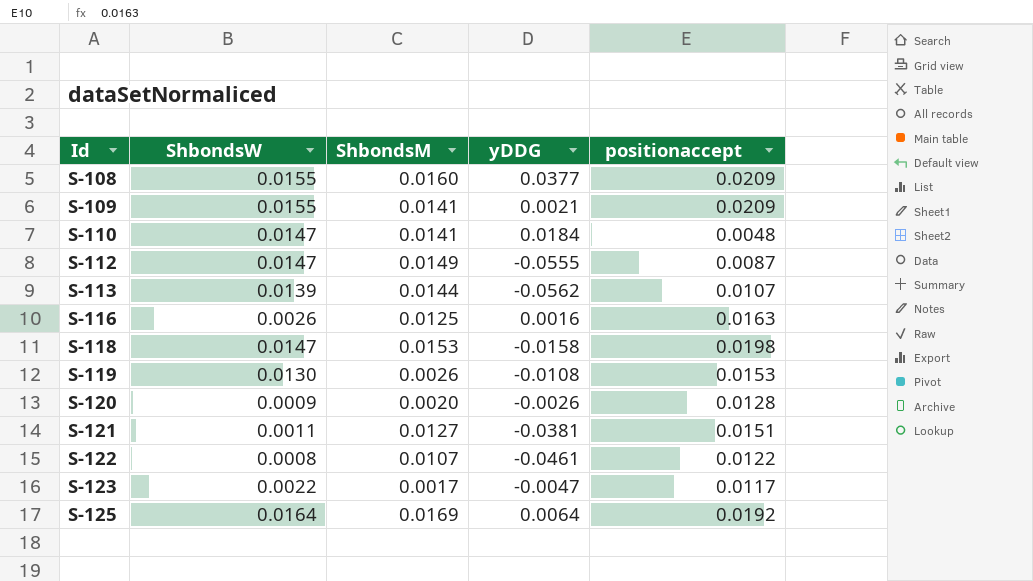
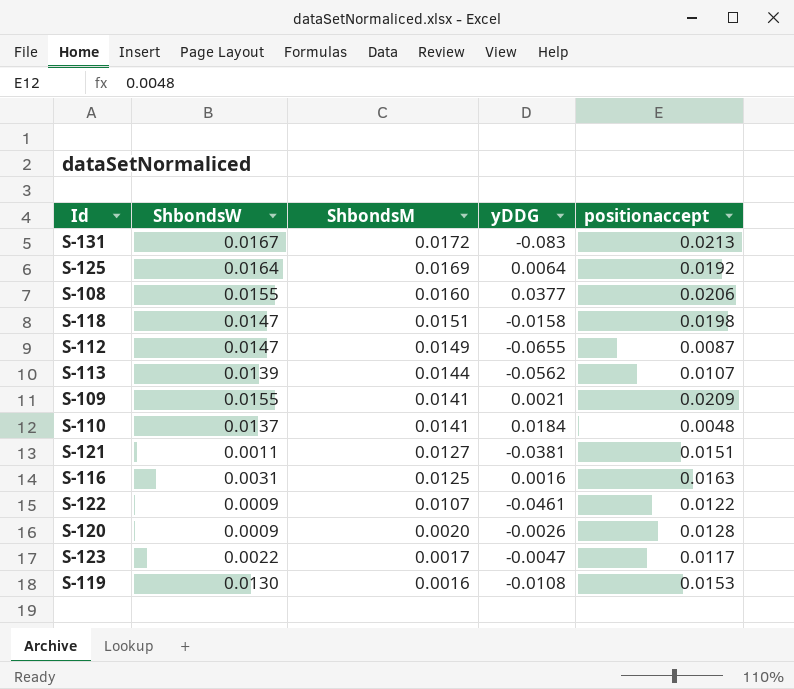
row order: Id ascending -> ShbondsM descending
row S-131: none -> 0.0167 | 0.0172 | -0.083 | 0.0213
S-108 | positionaccept: 0.0209 -> 0.0206
S-118 | ShbondsM: 0.0153 -> 0.0151
S-112 | yDDG: -0.0555 -> -0.0655
S-110 | ShbondsW: 0.0147 -> 0.0137
S-116 | ShbondsW: 0.0026 -> 0.0031
S-122 | ShbondsW: 0.0008 -> 0.0009
S-119 | ShbondsM: 0.0026 -> 0.0016

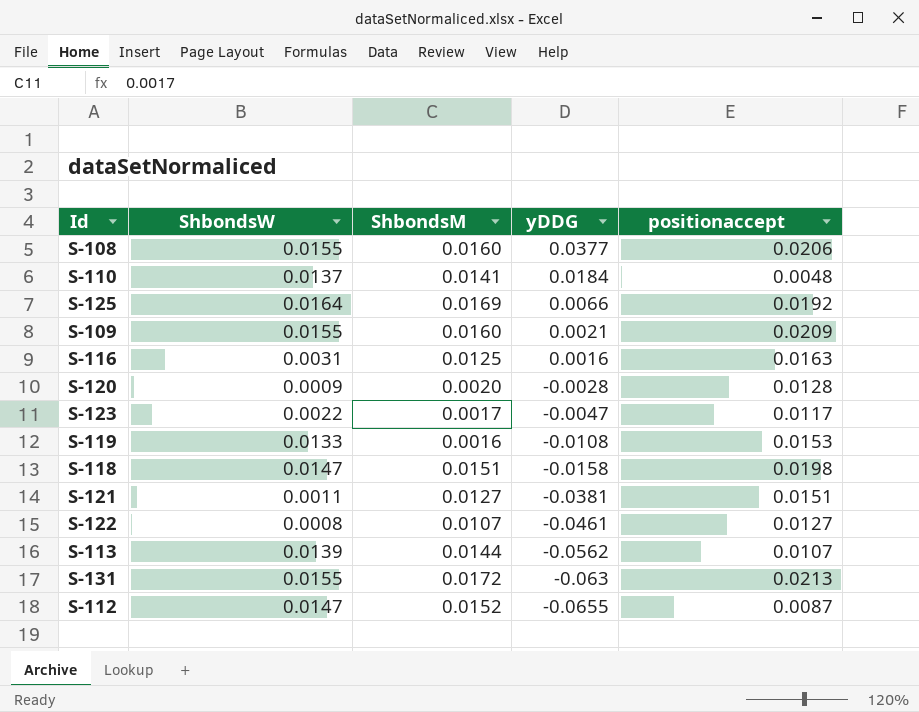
row order: ShbondsM descending -> yDDG descending
S-125 | yDDG: 0.0064 -> 0.0066
S-109 | ShbondsM: 0.0141 -> 0.0160
S-120 | yDDG: -0.0026 -> -0.0028
S-119 | ShbondsW: 0.0130 -> 0.0133
S-122 | ShbondsW: 0.0009 -> 0.0008
S-122 | positionaccept: 0.0122 -> 0.0127
S-131 | ShbondsW: 0.0167 -> 0.0155
S-131 | yDDG: -0.083 -> -0.063
S-112 | ShbondsM: 0.0149 -> 0.0152

